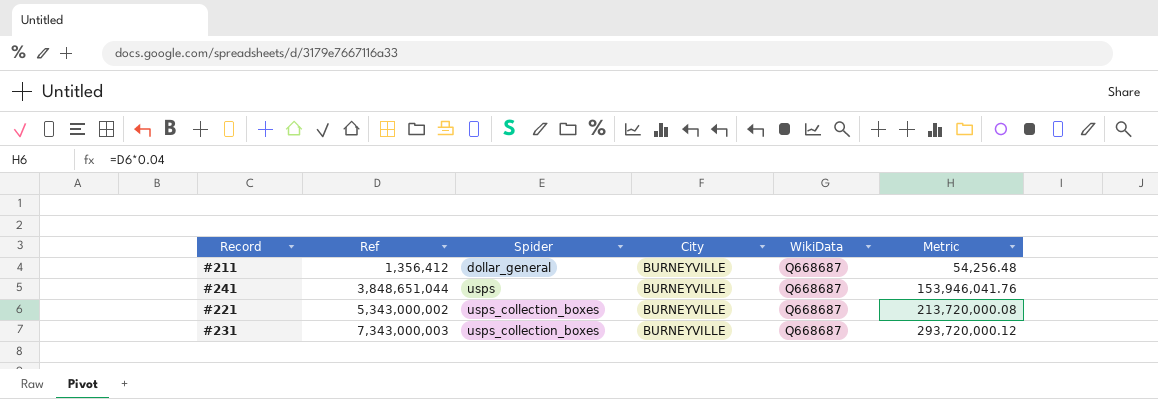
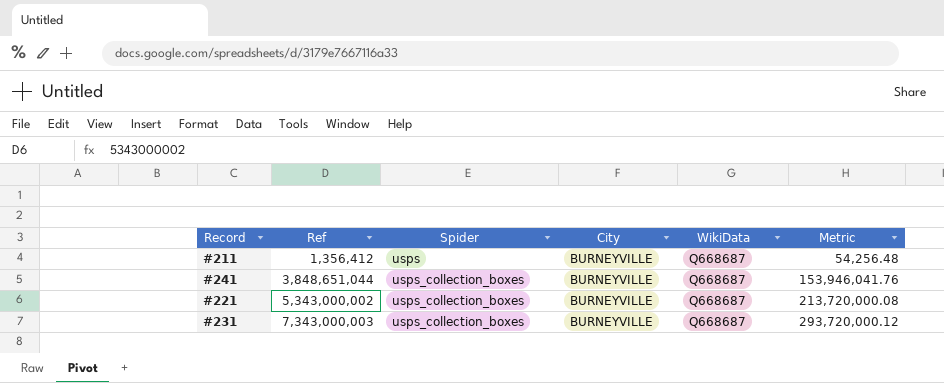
#211 | Spider: dollar_general -> usps
#241 | Spider: usps -> usps_collection_boxes

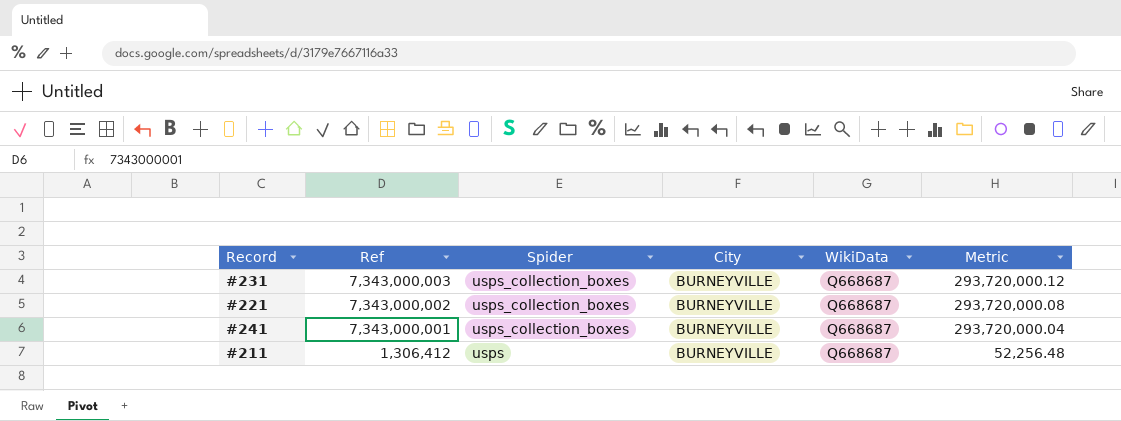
row order: Ref ascending -> Ref descending
#221 | Ref: 5,343,000,002 -> 7,343,000,002
#221 | Metric: 213,720,000.08 -> 293,720,000.08
#241 | Ref: 3,848,651,044 -> 7,343,000,001
#241 | Metric: 153,946,041.76 -> 293,720,000.04
#211 | Ref: 1,356,412 -> 1,306,412
#211 | Metric: 54,256.48 -> 52,256.48

